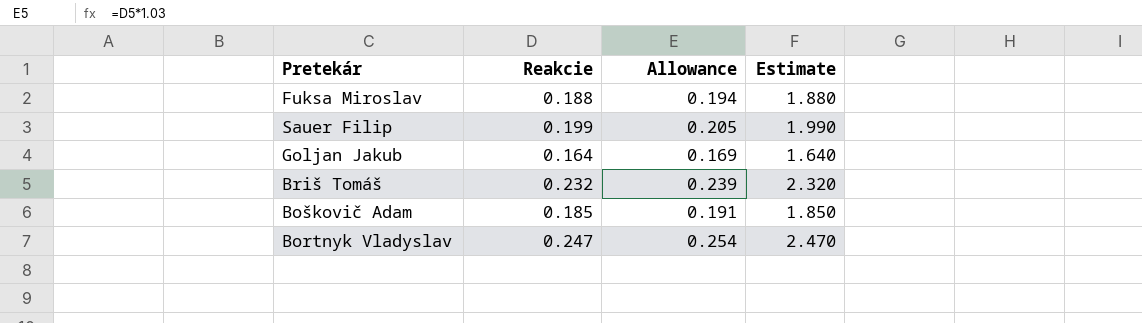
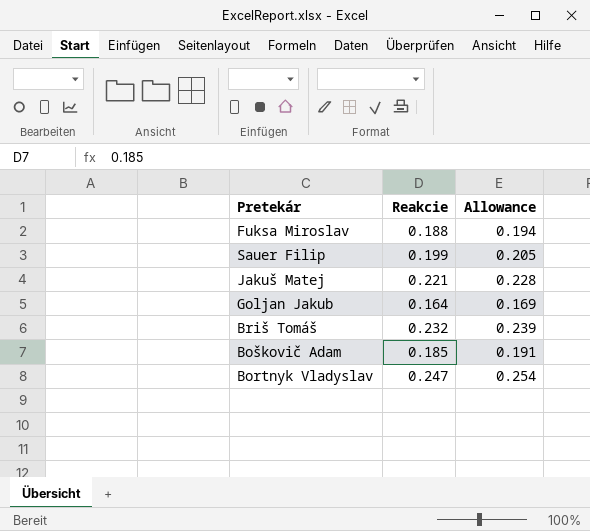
column Estimate | formula: [Reakcie] * 10 -> none
row Jakuš Matej: none -> 0.221 | 0.228

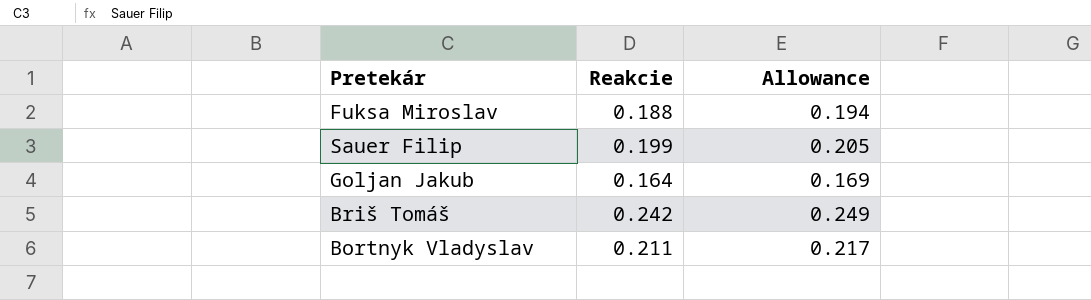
row Jakuš Matej: 0.221 | 0.228 -> none
row Boškovič Adam: 0.185 | 0.191 -> none
Briš Tomáš | Reakcie: 0.232 -> 0.242
Briš Tomáš | Allowance: 0.239 -> 0.249
Bortnyk Vladyslav | Reakcie: 0.247 -> 0.211
Bortnyk Vladyslav | Allowance: 0.254 -> 0.217

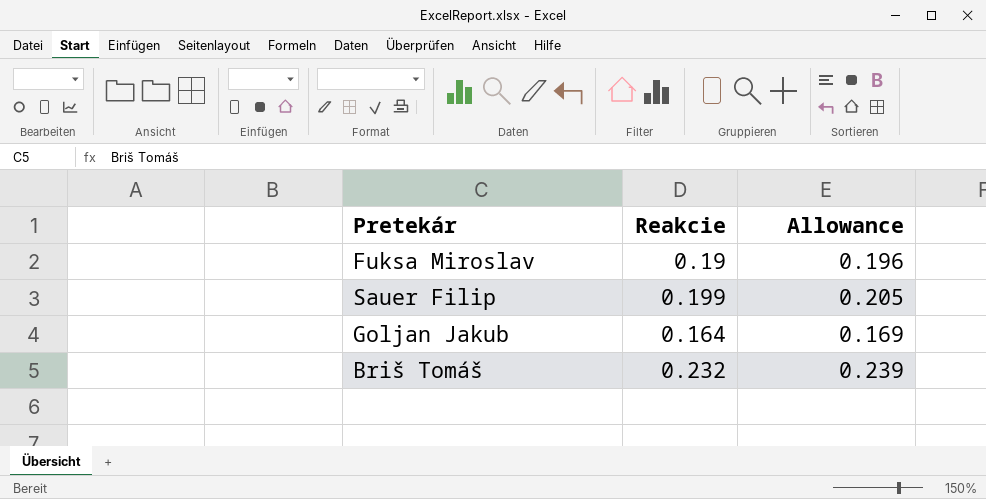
row Bortnyk Vladyslav: 0.211 | 0.217 -> none
Fuksa Miroslav | Reakcie: 0.188 -> 0.19
Fuksa Miroslav | Allowance: 0.194 -> 0.196
Briš Tomáš | Reakcie: 0.242 -> 0.232
Briš Tomáš | Allowance: 0.249 -> 0.239

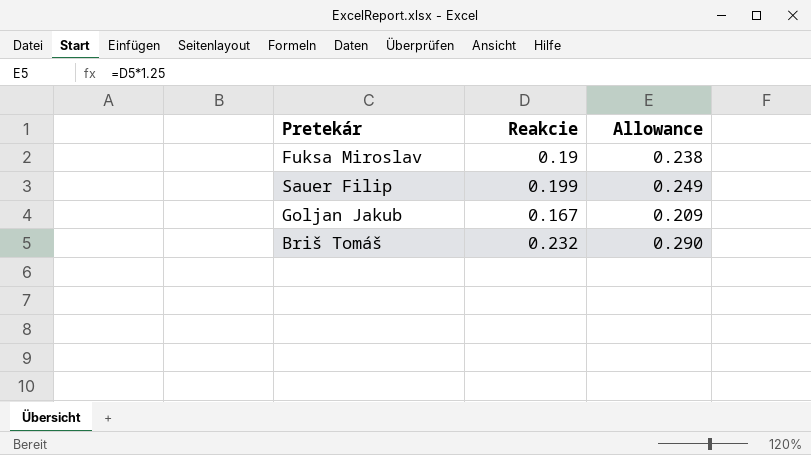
column Allowance | formula: [Reakcie] * 1.03 -> [Reakcie] * 1.25
Goljan Jakub | Reakcie: 0.164 -> 0.167

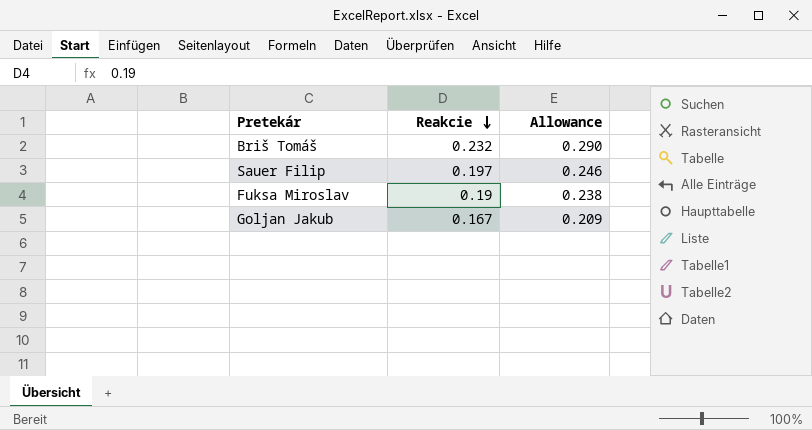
row order: none -> Reakcie descending
Sauer Filip | Reakcie: 0.199 -> 0.197
Sauer Filip | Allowance: 0.249 -> 0.246

